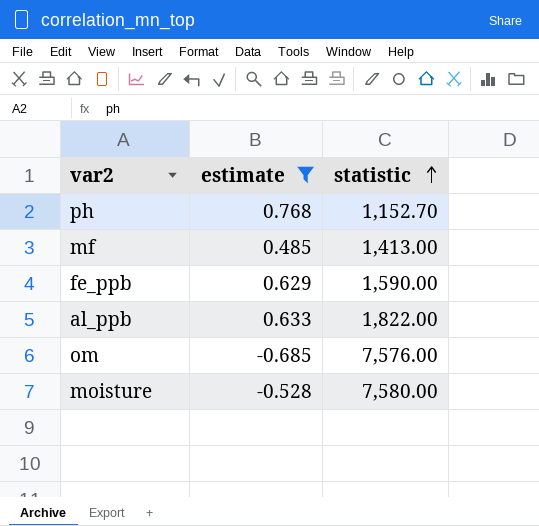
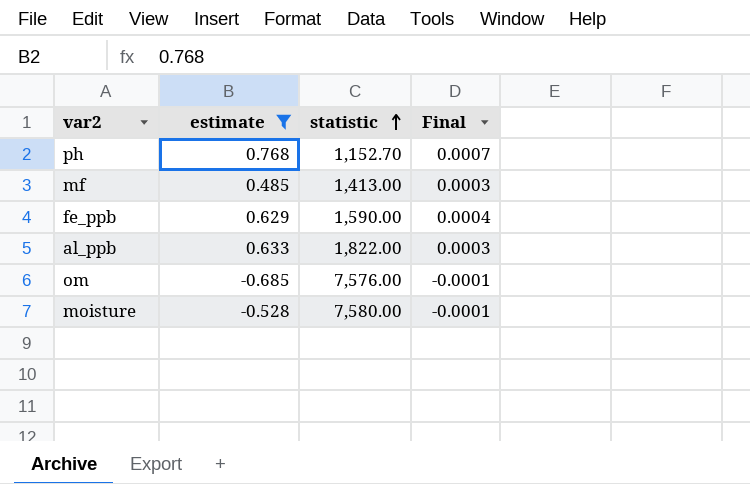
column Final | formula: none -> [estimate] / [statistic]

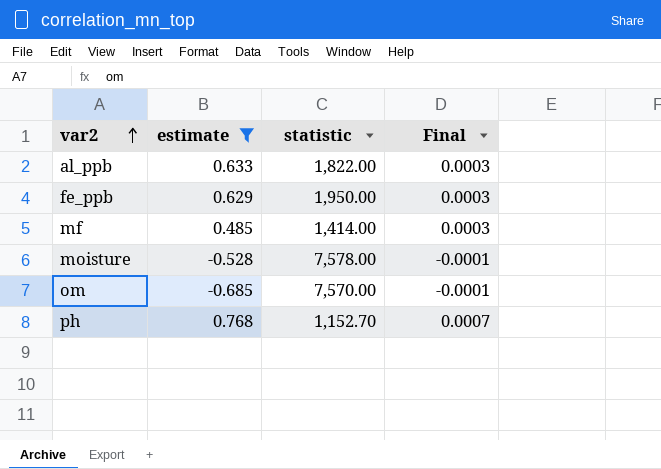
row order: statistic ascending -> var2 ascending
fe_ppb | statistic: 1,590.00 -> 1,950.00
fe_ppb | Final: 0.0004 -> 0.0003
mf | statistic: 1,413.00 -> 1,414.00
moisture | statistic: 7,580.00 -> 7,578.00
om | statistic: 7,576.00 -> 7,570.00

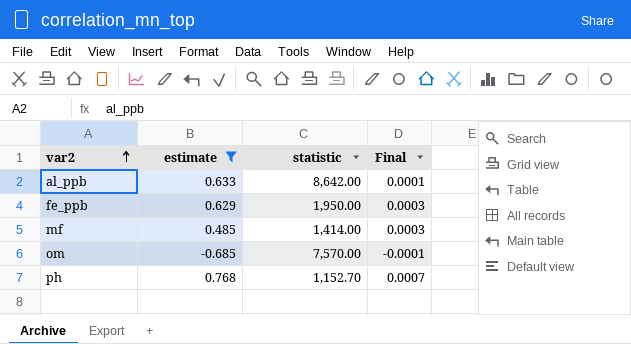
row moisture: -0.528 | 7,578.00 | -0.0001 -> none
al_ppb | statistic: 1,822.00 -> 8,642.00
al_ppb | Final: 0.0003 -> 0.0001

